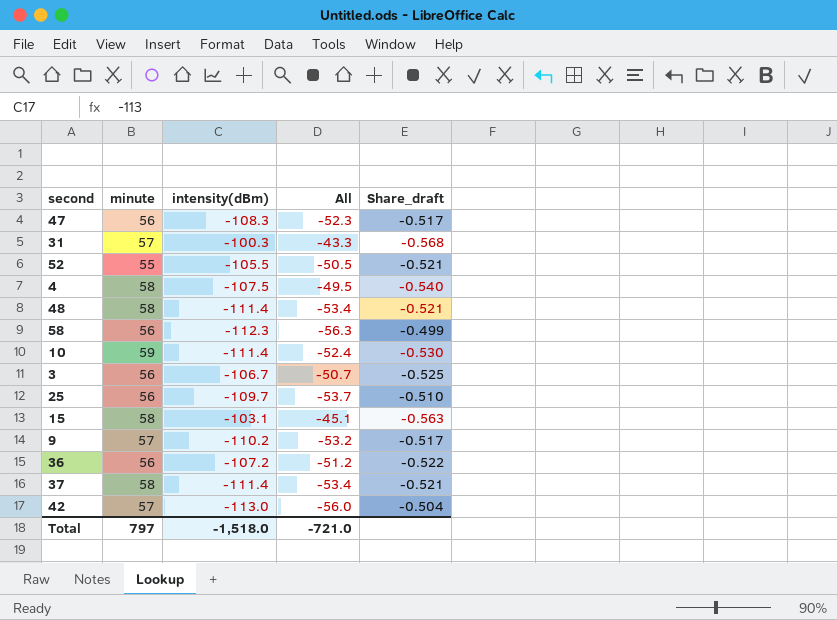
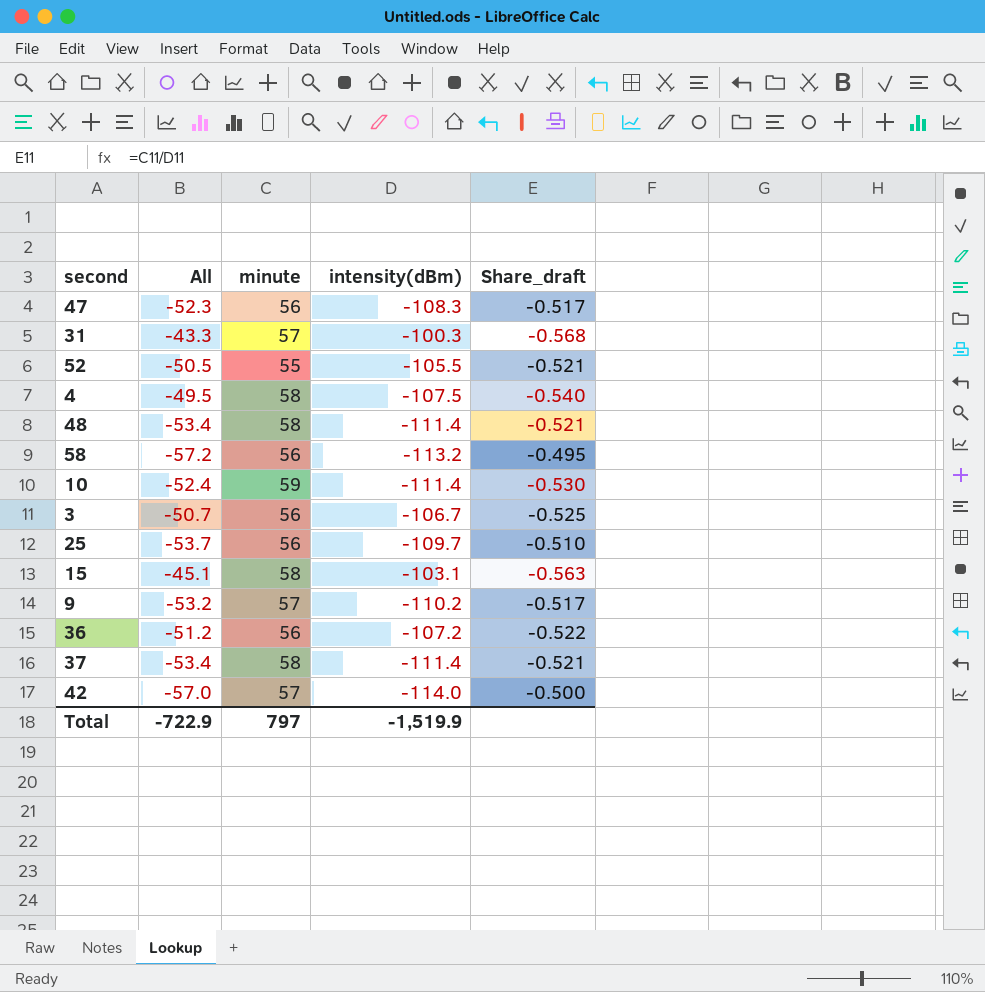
column All | position: 4 -> 2
58 | All: -56.3 -> -57.2
58 | intensity(dBm): -112.3 -> -113.2
58 | Share_draft: -0.499 -> -0.495
42 | All: -56.0 -> -57.0
42 | intensity(dBm): -113.0 -> -114.0
42 | Share_draft: -0.504 -> -0.500
Total | All: -721.0 -> -722.9
Total | intensity(dBm): -1,518.0 -> -1,519.9

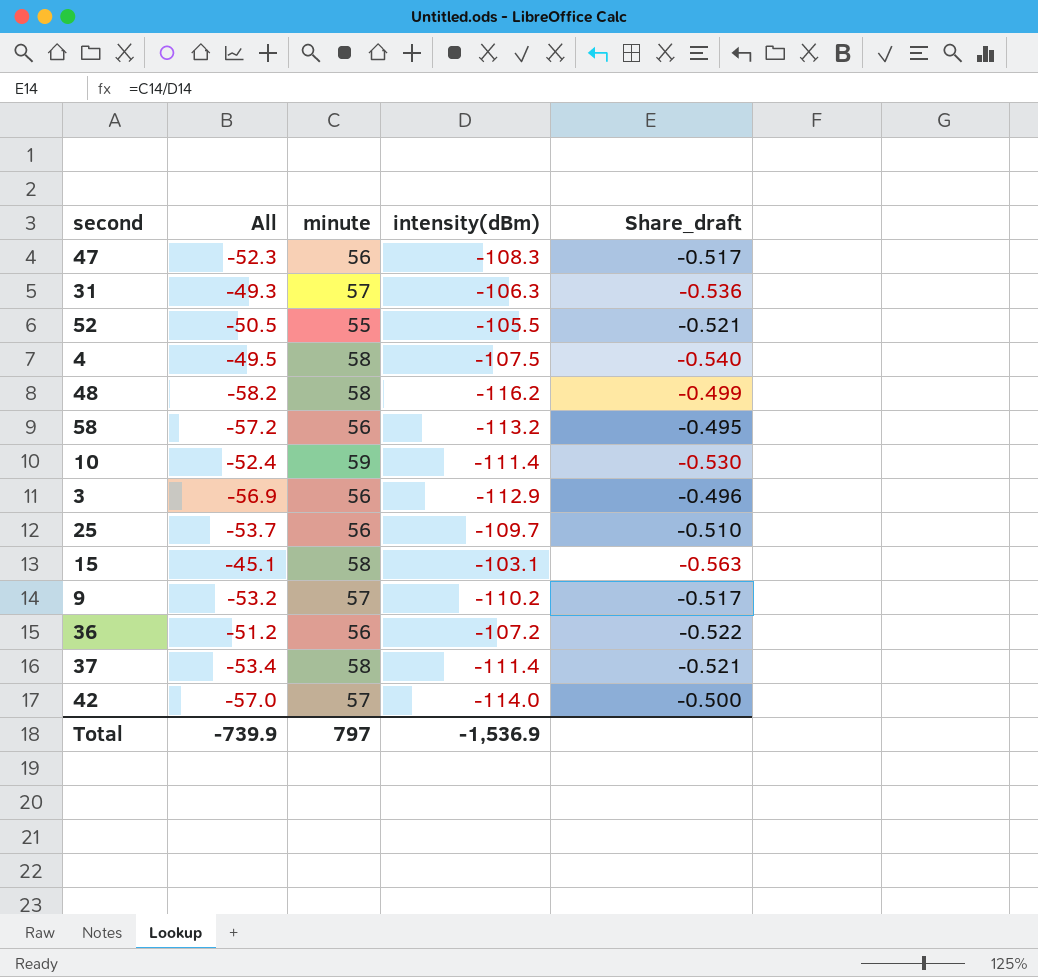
31 | All: -43.3 -> -49.3
31 | intensity(dBm): -100.3 -> -106.3
31 | Share_draft: -0.568 -> -0.536
48 | All: -53.4 -> -58.2
48 | intensity(dBm): -111.4 -> -116.2
48 | Share_draft: -0.521 -> -0.499
3 | All: -50.7 -> -56.9
3 | intensity(dBm): -106.7 -> -112.9
3 | Share_draft: -0.525 -> -0.496
Total | All: -722.9 -> -739.9
Total | intensity(dBm): -1,519.9 -> -1,536.9

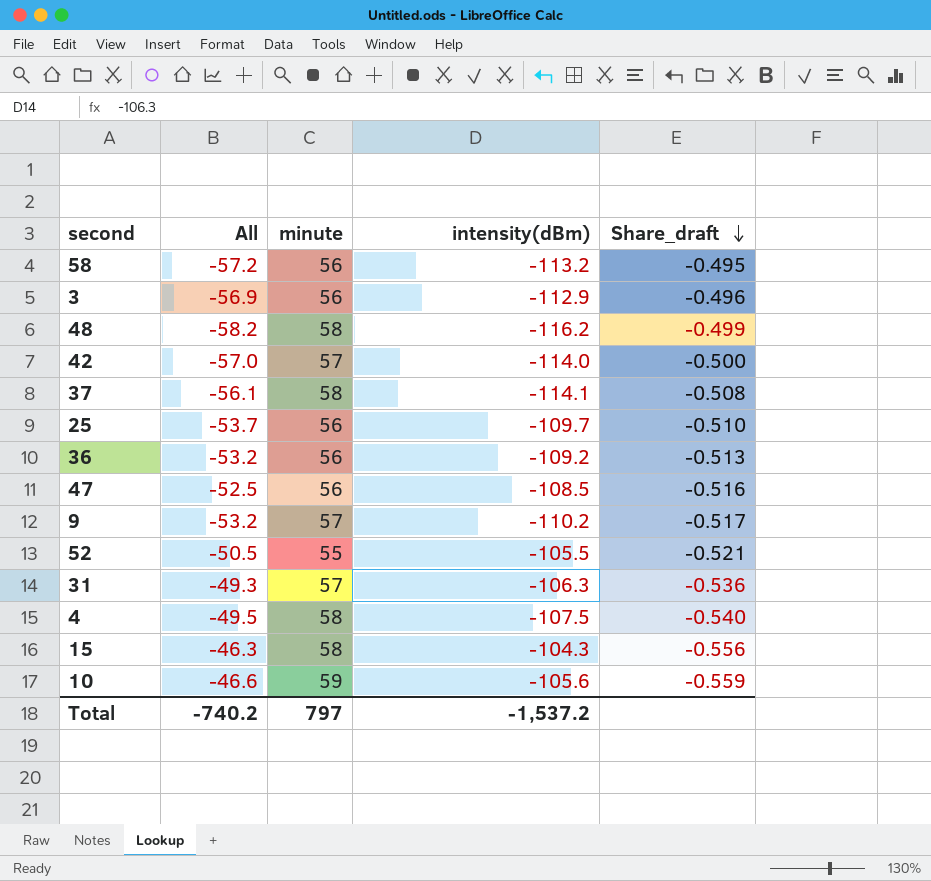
row order: none -> Share_draft descending
37 | All: -53.4 -> -56.1
37 | intensity(dBm): -111.4 -> -114.1
37 | Share_draft: -0.521 -> -0.508
36 | All: -51.2 -> -53.2
36 | intensity(dBm): -107.2 -> -109.2
36 | Share_draft: -0.522 -> -0.513
47 | All: -52.3 -> -52.5
47 | intensity(dBm): -108.3 -> -108.5
47 | Share_draft: -0.517 -> -0.516
15 | All: -45.1 -> -46.3
15 | intensity(dBm): -103.1 -> -104.3
15 | Share_draft: -0.563 -> -0.556
10 | All: -52.4 -> -46.6
10 | intensity(dBm): -111.4 -> -105.6
10 | Share_draft: -0.530 -> -0.559
Total | All: -739.9 -> -740.2
Total | intensity(dBm): -1,536.9 -> -1,537.2

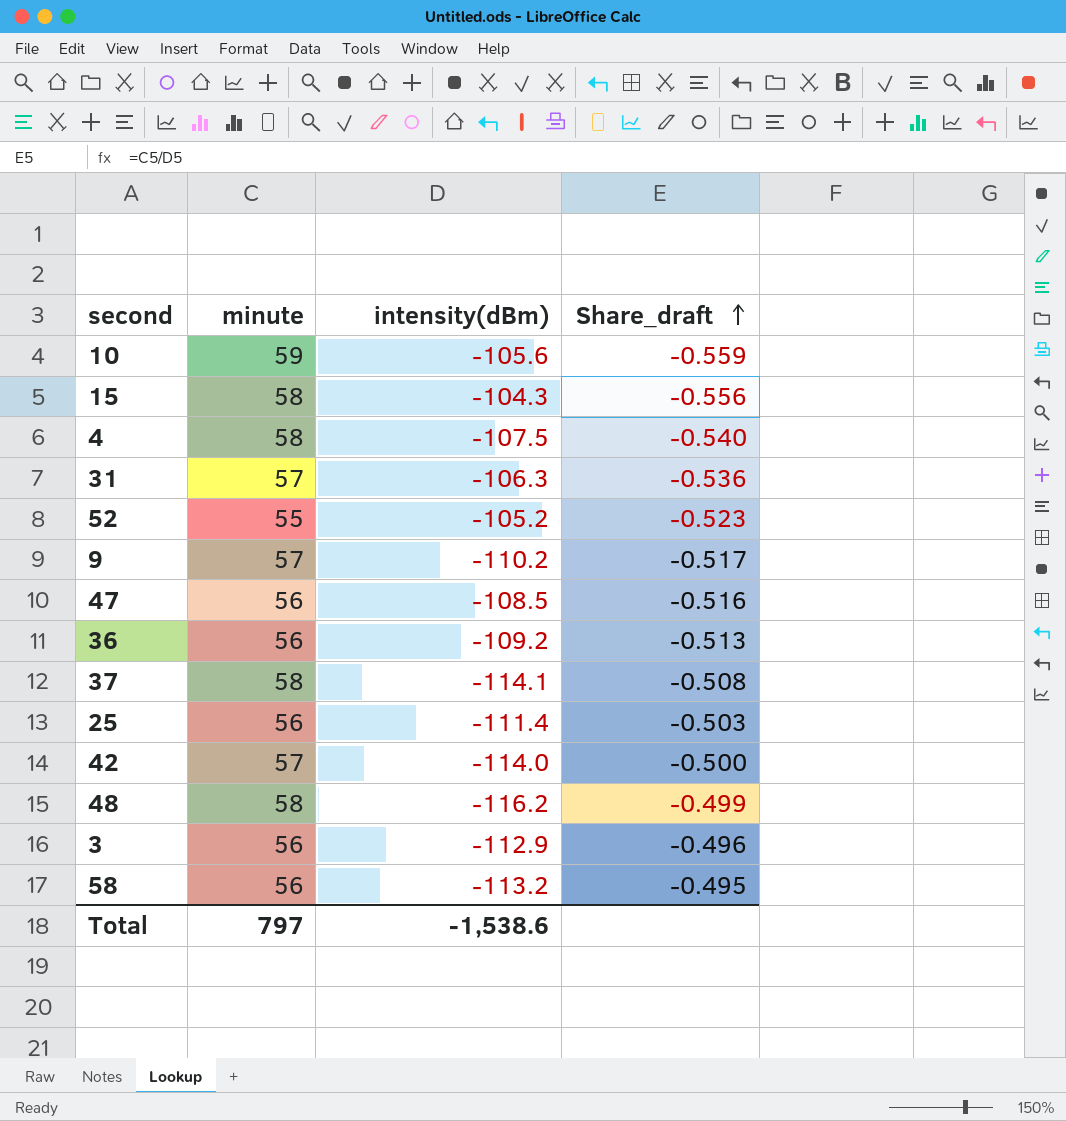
row order: Share_draft descending -> Share_draft ascending
column All | formula: [minute] + [intensity(dBm)] -> none
52 | intensity(dBm): -105.5 -> -105.2
52 | Share_draft: -0.521 -> -0.523
25 | intensity(dBm): -109.7 -> -111.4
25 | Share_draft: -0.510 -> -0.503
Total | intensity(dBm): -1,537.2 -> -1,538.6

